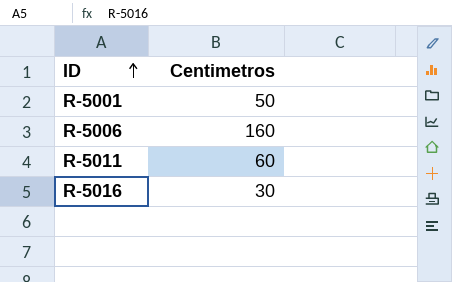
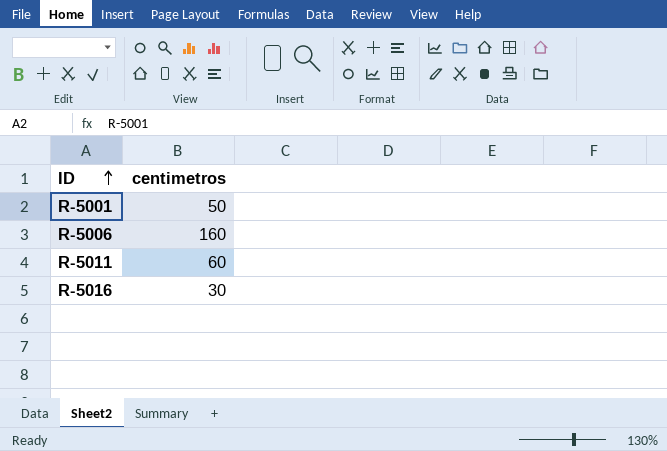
column name: Centimetros -> centimetros

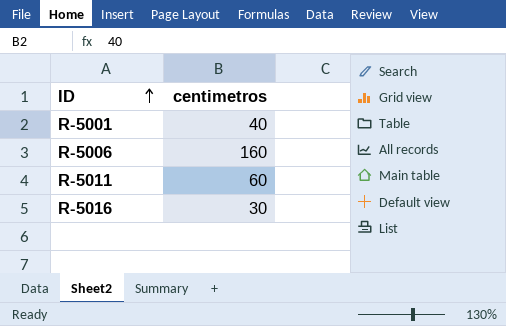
R-5001 | centimetros: 50 -> 40

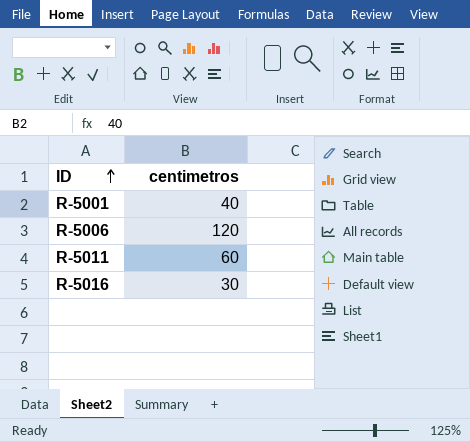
R-5006 | centimetros: 160 -> 120

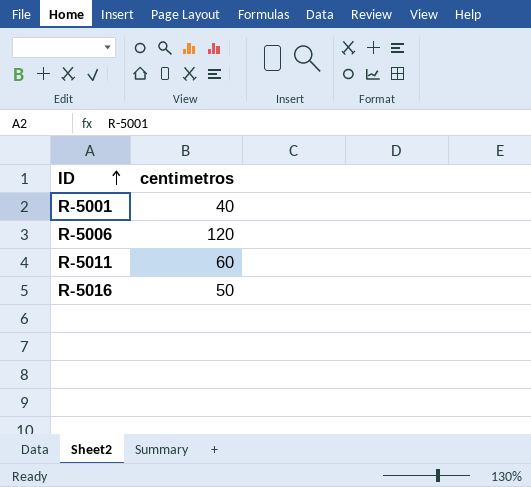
R-5016 | centimetros: 30 -> 50

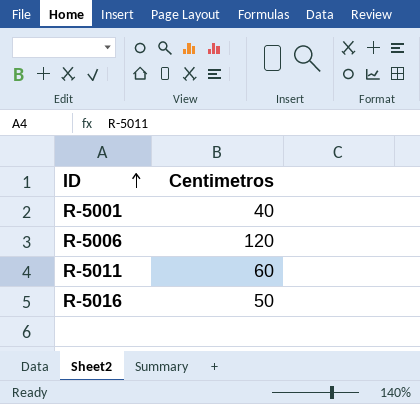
column name: centimetros -> Centimetros

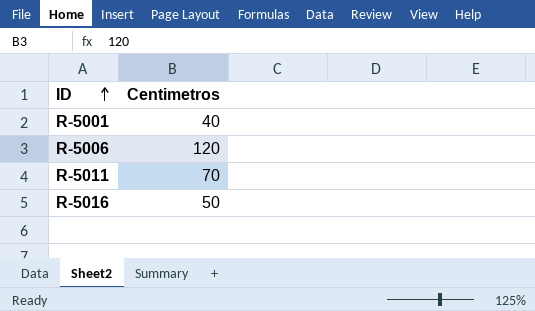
R-5011 | Centimetros: 60 -> 70

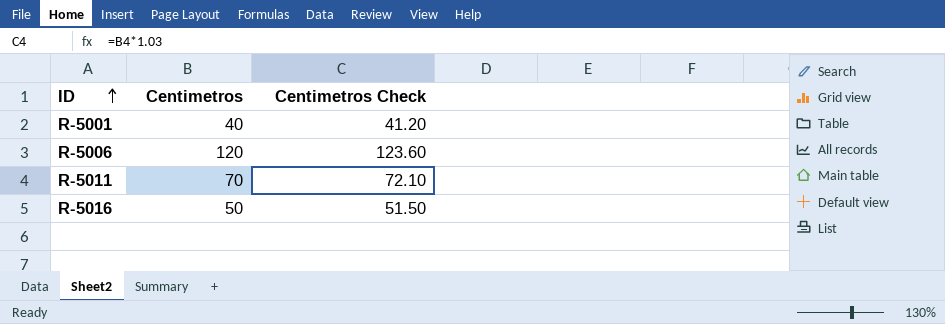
column Centimetros Check | formula: none -> [Centimetros] * 1.03

